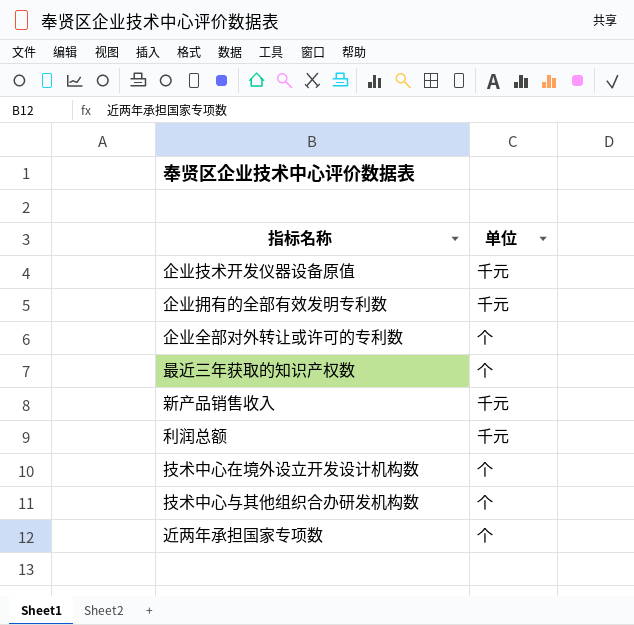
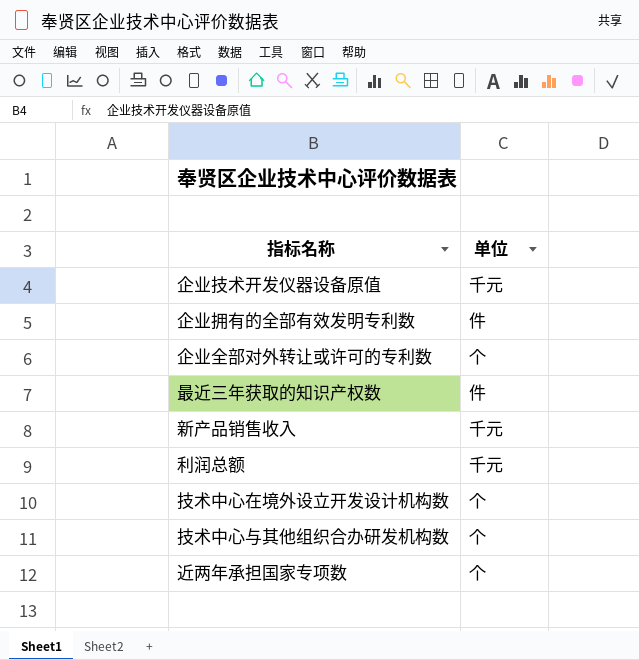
企业拥有的全部有效发明专利数 | 单位: 千元 -> 件
最近三年获取的知识产权数 | 单位: 个 -> 件

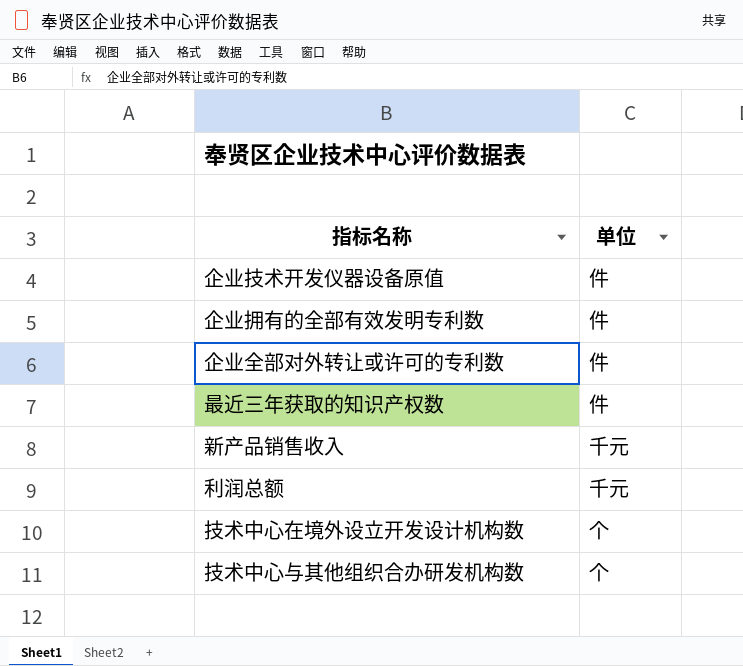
row 近两年承担国家专项数: 个 -> none
企业技术开发仪器设备原值 | 单位: 千元 -> 件
企业全部对外转让或许可的专利数 | 单位: 个 -> 件

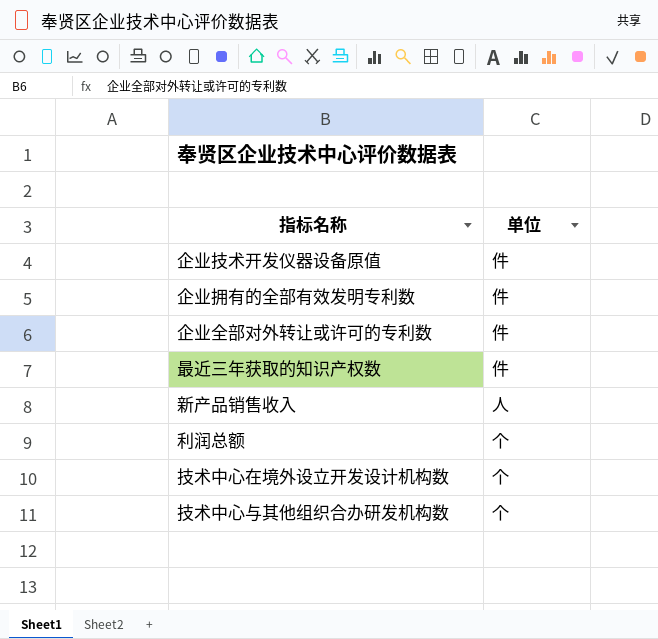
新产品销售收入 | 单位: 千元 -> 人
利润总额 | 单位: 千元 -> 个

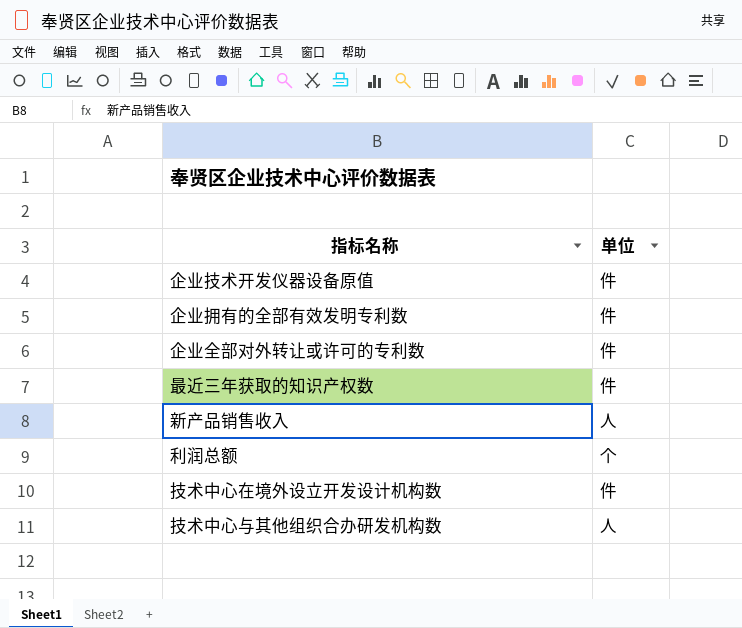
技术中心在境外设立开发设计机构数 | 单位: 个 -> 件
技术中心与其他组织合办研发机构数 | 单位: 个 -> 人

